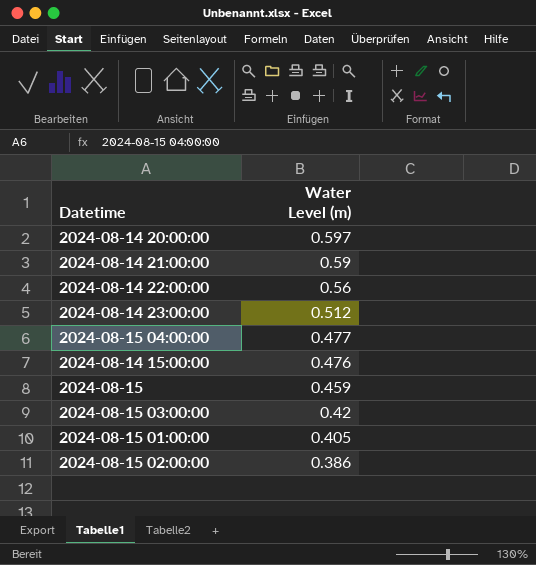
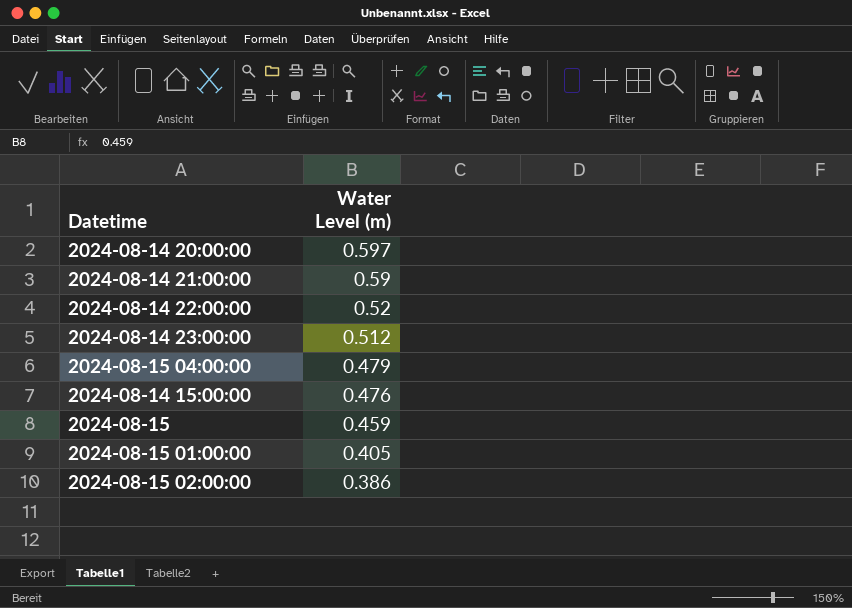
row 2024-08-15 03:00:00: 0.42 -> none
2024-08-14 22:00:00 | Water Level (m): 0.56 -> 0.52
2024-08-15 04:00:00 | Water Level (m): 0.477 -> 0.479

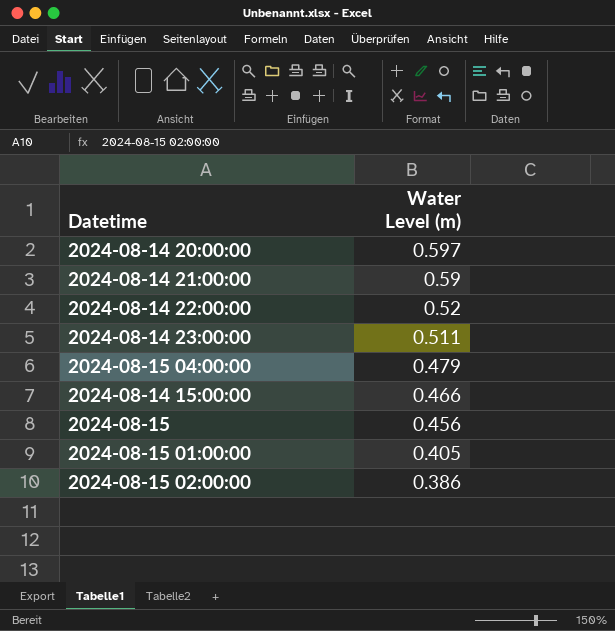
2024-08-14 23:00:00 | Water Level (m): 0.512 -> 0.511
2024-08-14 15:00:00 | Water Level (m): 0.476 -> 0.466
2024-08-15 | Water Level (m): 0.459 -> 0.456

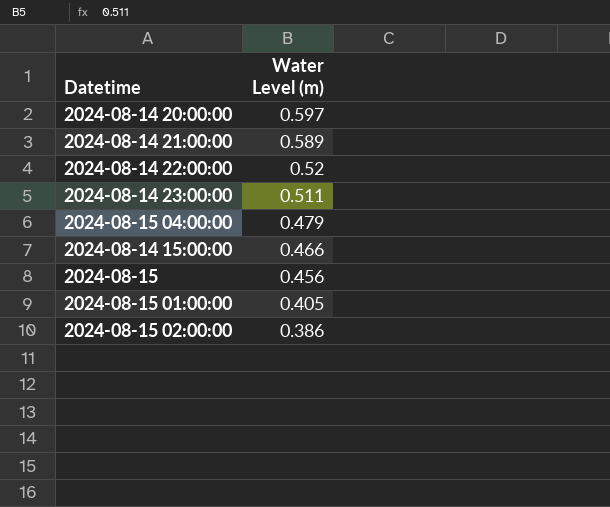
2024-08-14 21:00:00 | Water Level (m): 0.59 -> 0.589

